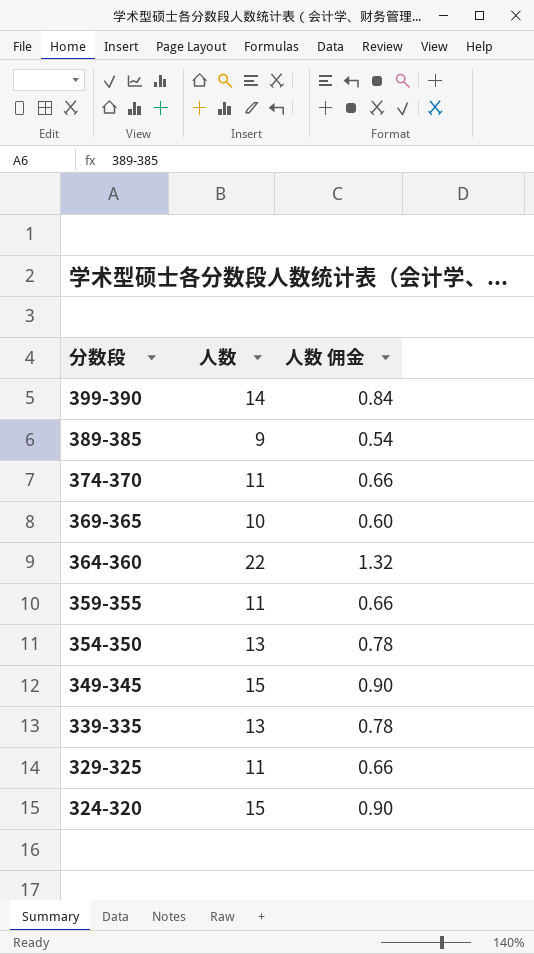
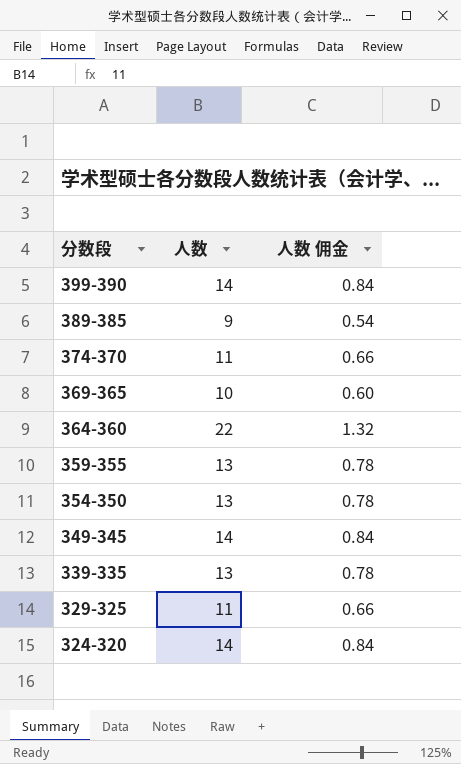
359-355 | 人数: 11 -> 13
359-355 | 人数 佣金: 0.66 -> 0.78
349-345 | 人数: 15 -> 14
349-345 | 人数 佣金: 0.90 -> 0.84
324-320 | 人数: 15 -> 14
324-320 | 人数 佣金: 0.90 -> 0.84

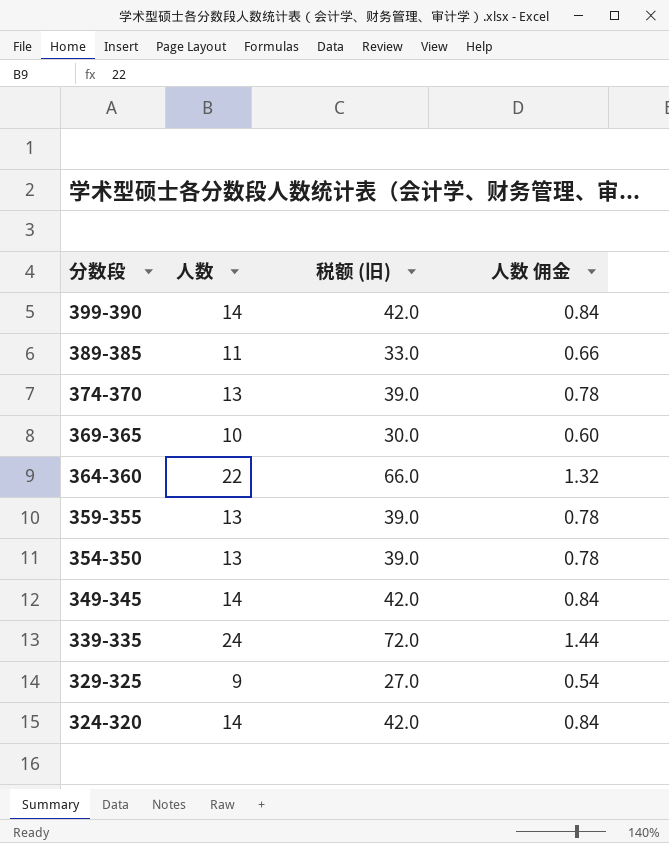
column 税额 (旧) | formula: none -> [人数] * 3
389-385 | 人数: 9 -> 11
389-385 | 人数 佣金: 0.54 -> 0.66
374-370 | 人数: 11 -> 13
374-370 | 人数 佣金: 0.66 -> 0.78
339-335 | 人数: 13 -> 24
339-335 | 人数 佣金: 0.78 -> 1.44
329-325 | 人数: 11 -> 9
329-325 | 人数 佣金: 0.66 -> 0.54

